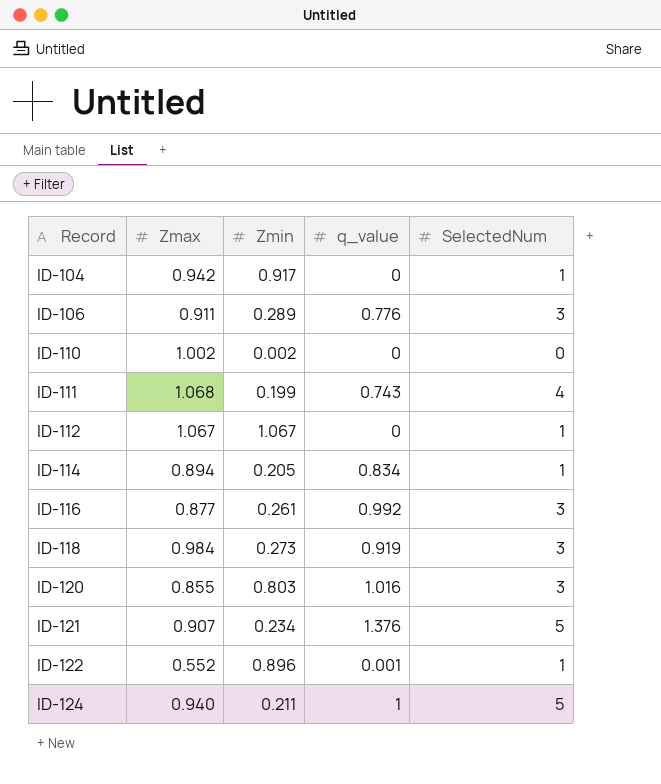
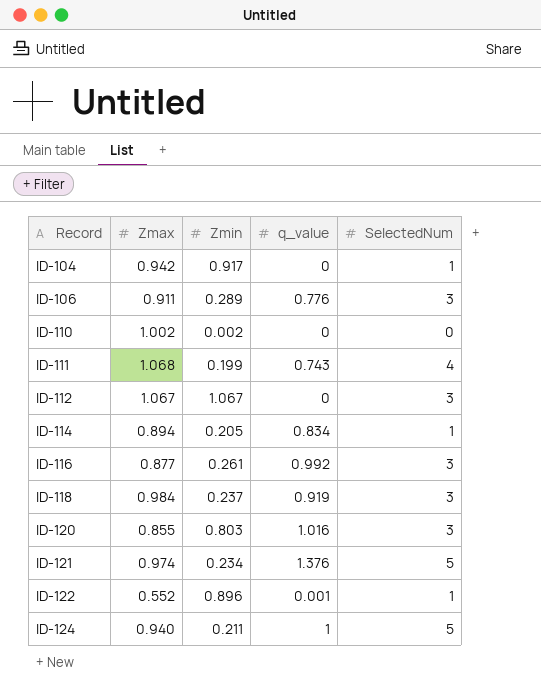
ID-112 | SelectedNum: 1 -> 3
ID-118 | Zmin: 0.273 -> 0.237
ID-121 | Zmax: 0.907 -> 0.974

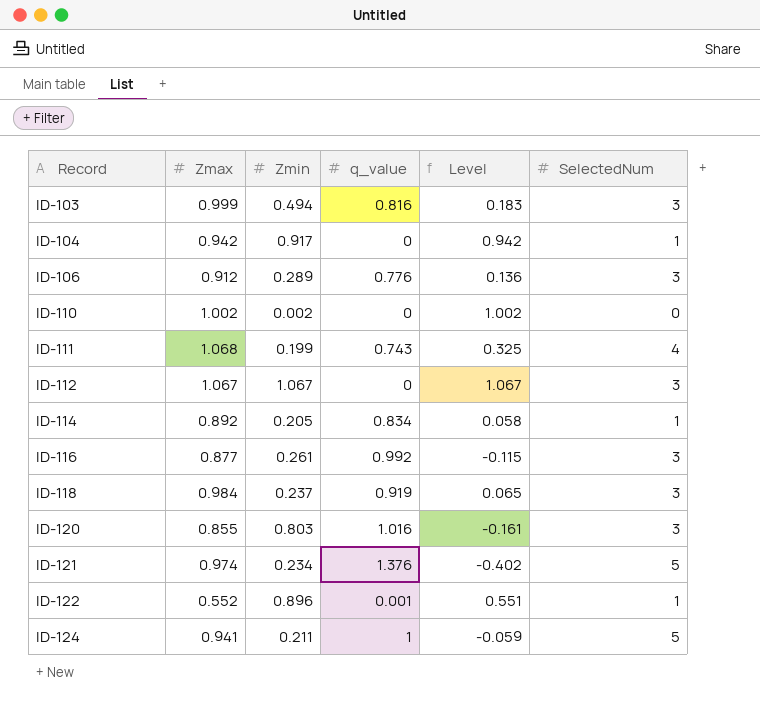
column Level | formula: none -> [Zmax] - [q_value]
row ID-103: none -> 0.999 | 0.494 | 0.816 | 0.183 | 3
ID-106 | Zmax: 0.911 -> 0.912
ID-114 | Zmax: 0.894 -> 0.892
ID-124 | Zmax: 0.940 -> 0.941

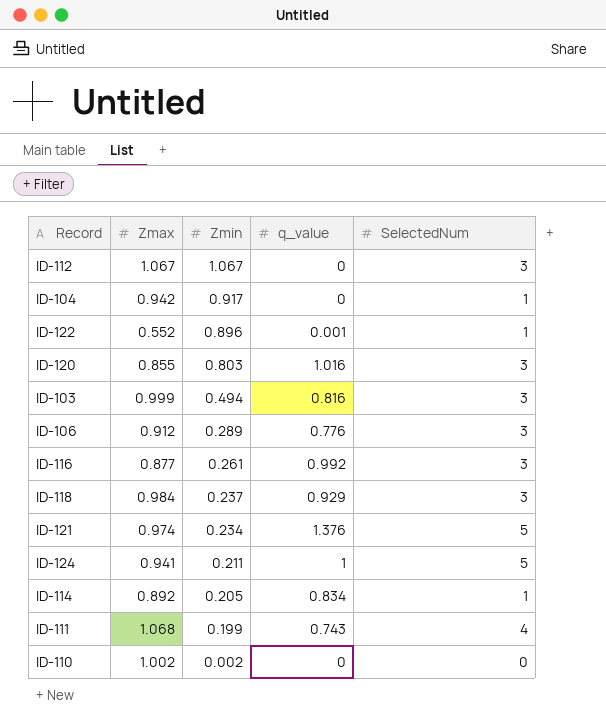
row order: Record ascending -> Zmin descending
column Level | formula: [Zmax] - [q_value] -> none
ID-118 | q_value: 0.919 -> 0.929

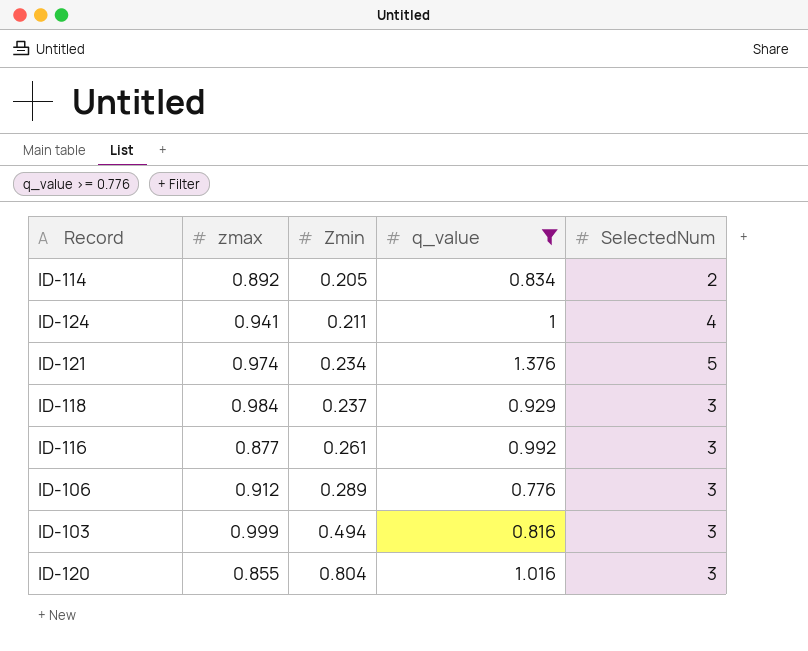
filter: none -> q_value >= 0.776
row order: Zmin descending -> Zmin ascending
column name: Zmax -> zmax
ID-114 | SelectedNum: 1 -> 2
ID-124 | SelectedNum: 5 -> 4
ID-120 | Zmin: 0.803 -> 0.804

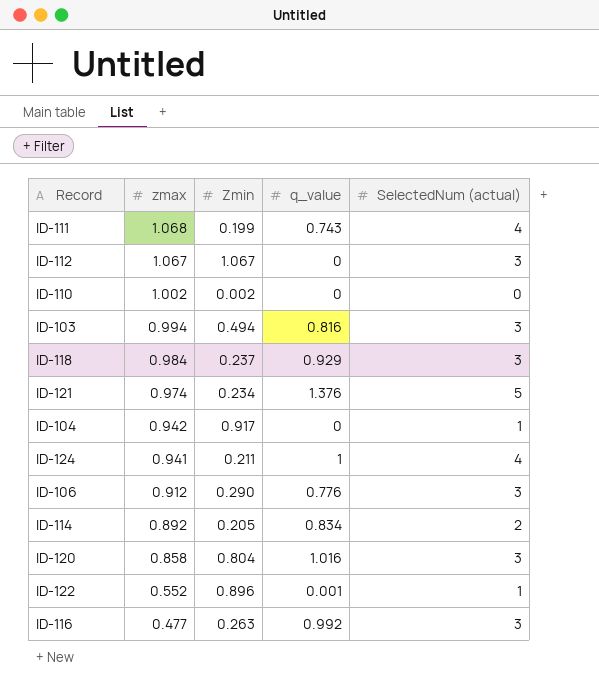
filter: q_value >= 0.776 -> none
row order: Zmin ascending -> zmax descending
column name: SelectedNum -> SelectedNum (actual)
ID-103 | zmax: 0.999 -> 0.994
ID-106 | Zmin: 0.289 -> 0.290
ID-120 | zmax: 0.855 -> 0.858
ID-116 | zmax: 0.877 -> 0.477
ID-116 | Zmin: 0.261 -> 0.263

